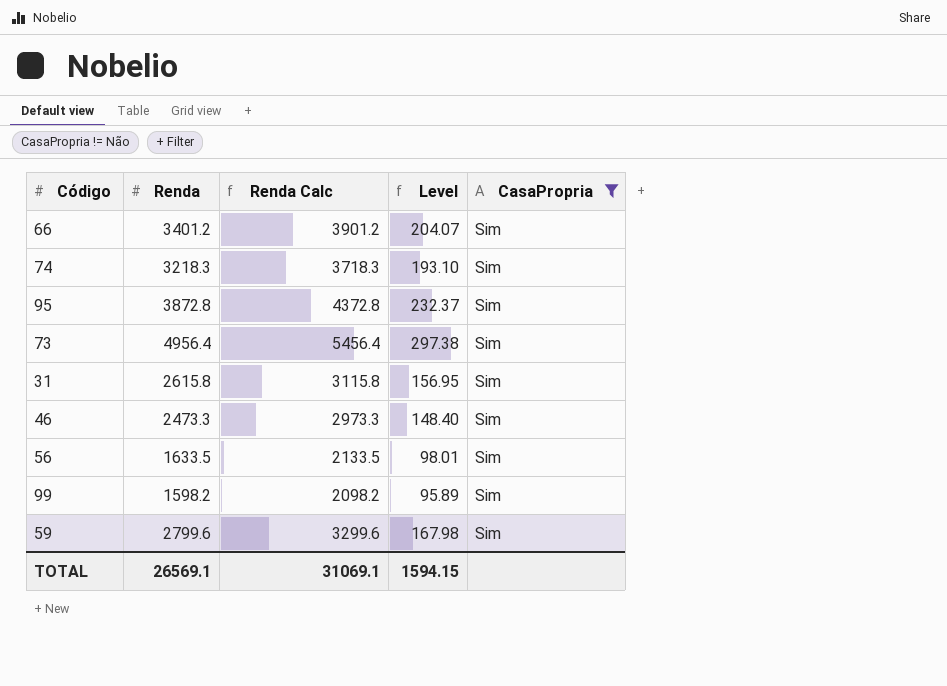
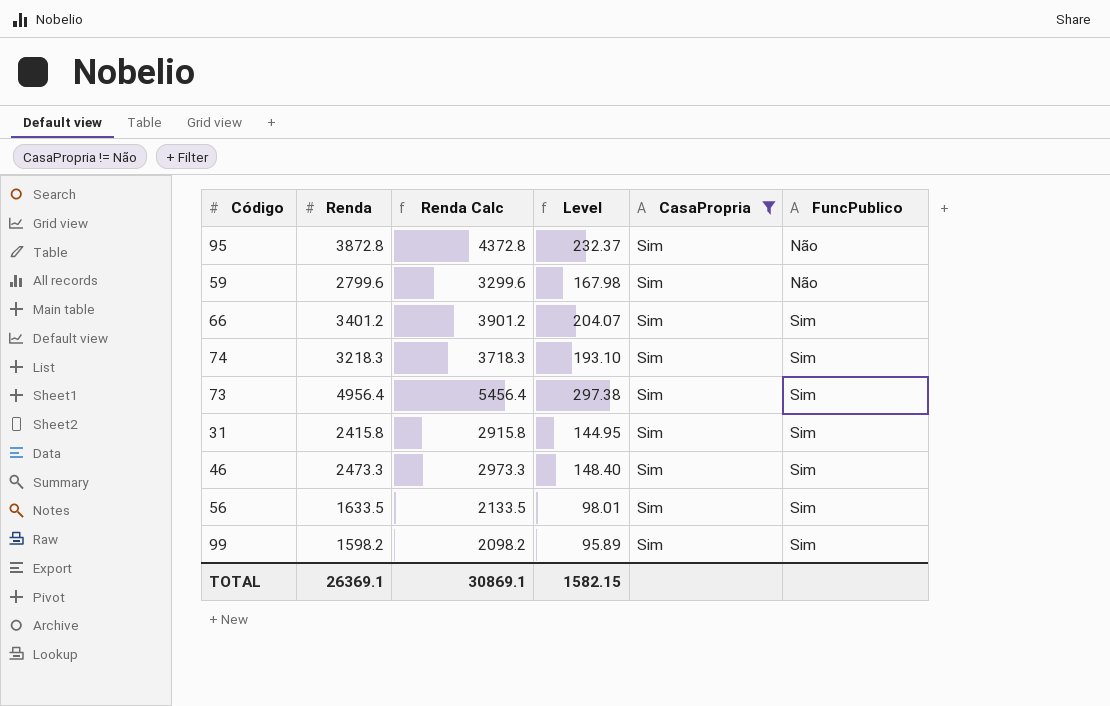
row order: none -> FuncPublico ascending
column FuncPublico | position: none -> 6
31 | Renda: 2615.8 -> 2415.8
31 | Renda Calc: 3115.8 -> 2915.8
31 | Level: 156.95 -> 144.95
TOTAL | Renda: 26569.1 -> 26369.1
TOTAL | Renda Calc: 31069.1 -> 30869.1
TOTAL | Level: 1594.15 -> 1582.15

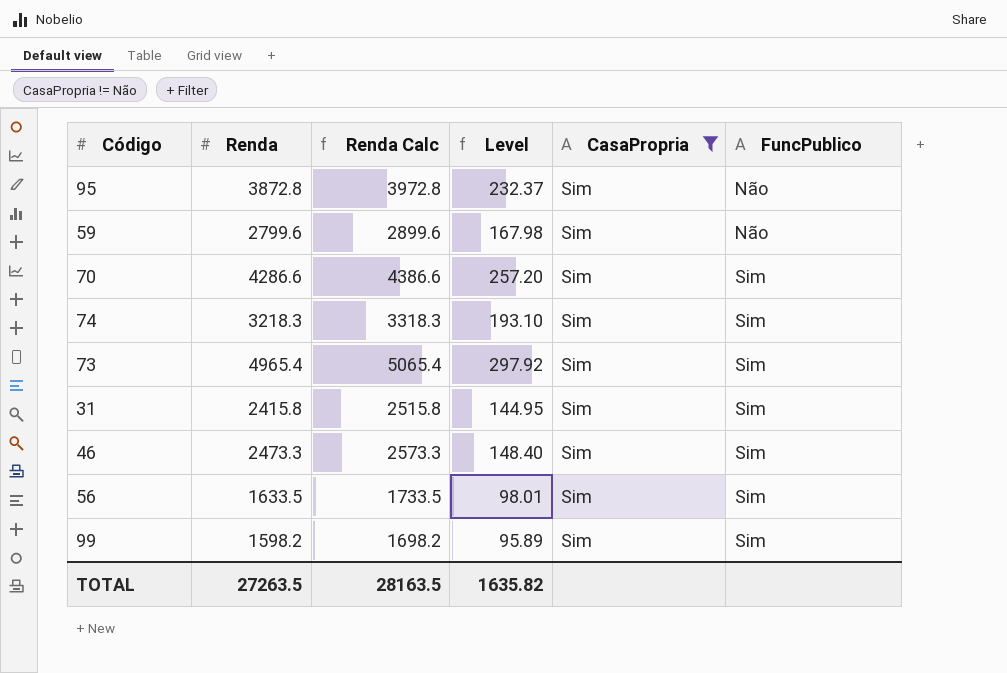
column Renda Calc | formula: [Renda] + 500 -> [Renda] + 100
row 66: 3401.2 | 3901.2 | 204.07 | Sim | Sim -> none
row 70: none -> 4286.6 | 4386.6 | 257.20 | Sim | Sim
73 | Renda: 4956.4 -> 4965.4
73 | Level: 297.38 -> 297.92
TOTAL | Renda: 26369.1 -> 27263.5
TOTAL | Renda Calc: 30869.1 -> 28163.5
TOTAL | Level: 1582.15 -> 1635.82

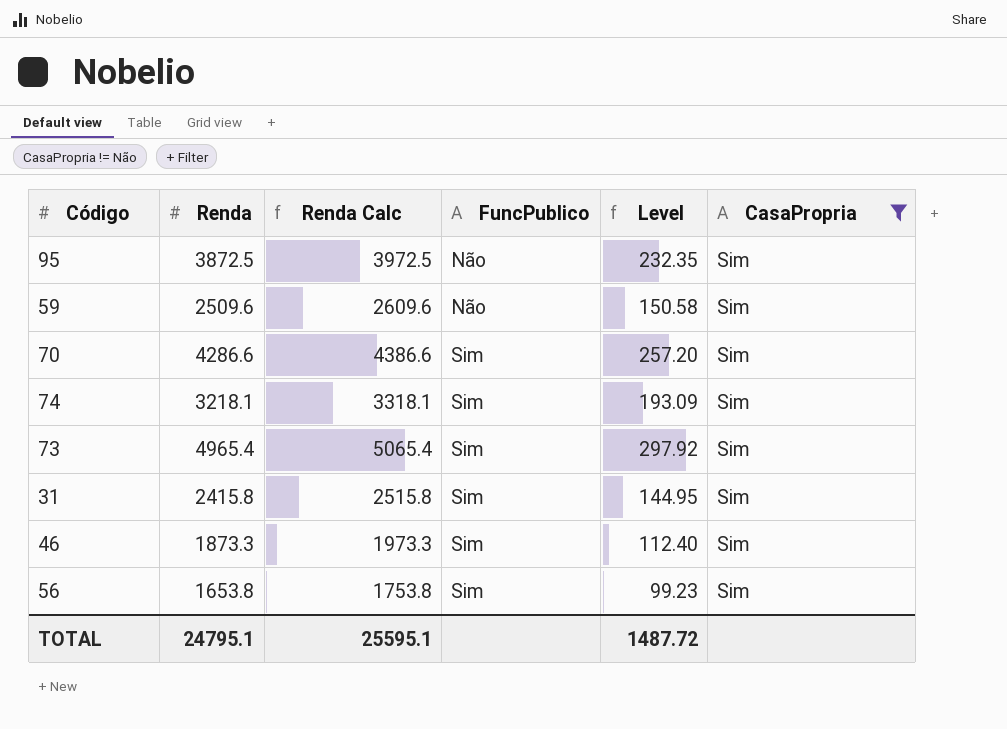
column FuncPublico | position: 6 -> 4
row 99: 1598.2 | 1698.2 | 95.89 | Sim | Sim -> none
95 | Renda: 3872.8 -> 3872.5
95 | Renda Calc: 3972.8 -> 3972.5
95 | Level: 232.37 -> 232.35
59 | Renda: 2799.6 -> 2509.6
59 | Renda Calc: 2899.6 -> 2609.6
59 | Level: 167.98 -> 150.58
74 | Renda: 3218.3 -> 3218.1
74 | Renda Calc: 3318.3 -> 3318.1
74 | Level: 193.10 -> 193.09
46 | Renda: 2473.3 -> 1873.3
46 | Renda Calc: 2573.3 -> 1973.3
46 | Level: 148.40 -> 112.40
56 | Renda: 1633.5 -> 1653.8
56 | Renda Calc: 1733.5 -> 1753.8
56 | Level: 98.01 -> 99.23
TOTAL | Renda: 27263.5 -> 24795.1
TOTAL | Renda Calc: 28163.5 -> 25595.1
TOTAL | Level: 1635.82 -> 1487.72

